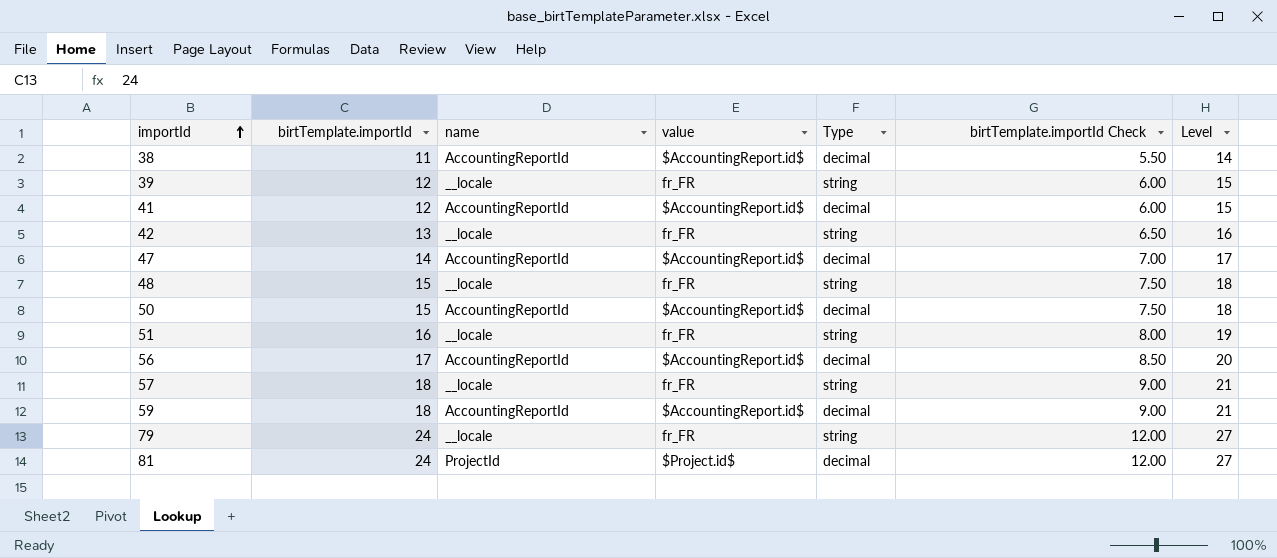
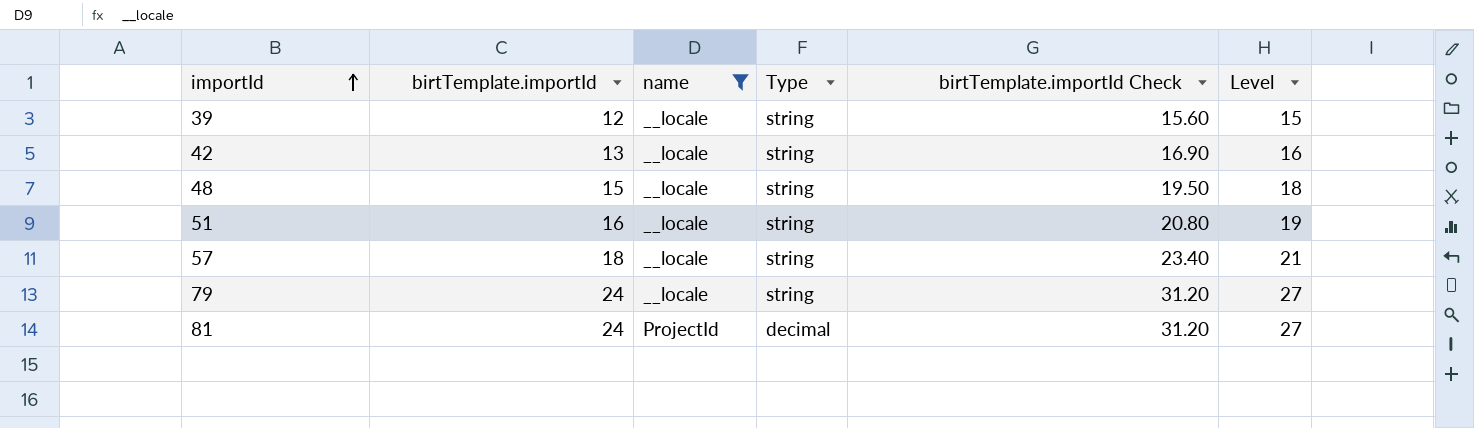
filter: none -> name != AccountingReportId
column value | position: 4 -> none
column birtTemplate.importId Check | formula: [birtTemplate.importId] * 0.5 -> [birtTemplate.importId] * 1.3

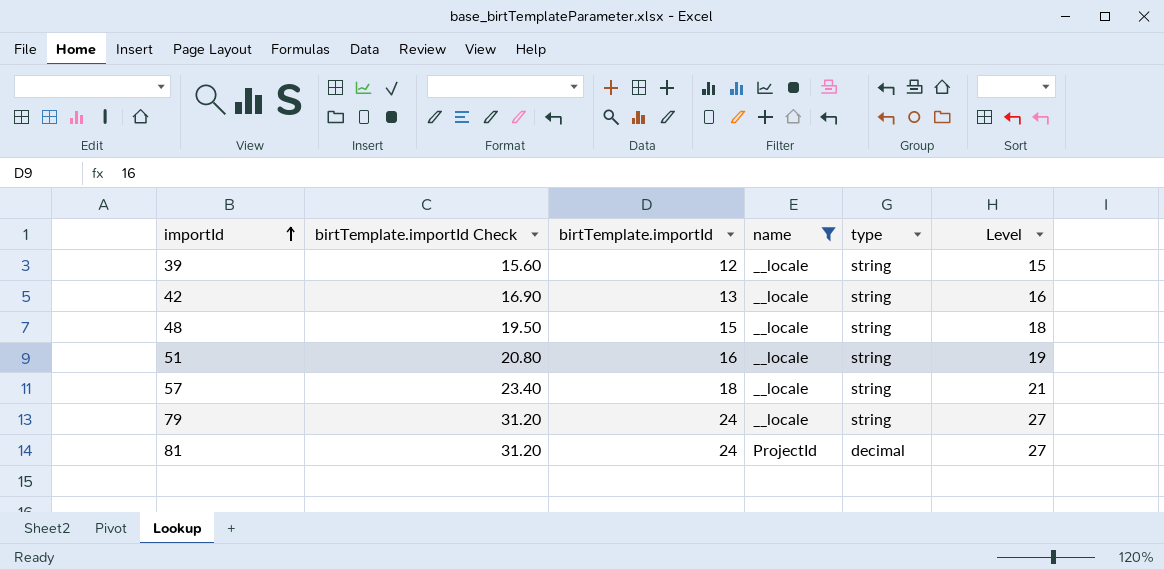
column birtTemplate.importId Check | position: 5 -> 2
column name: Type -> type

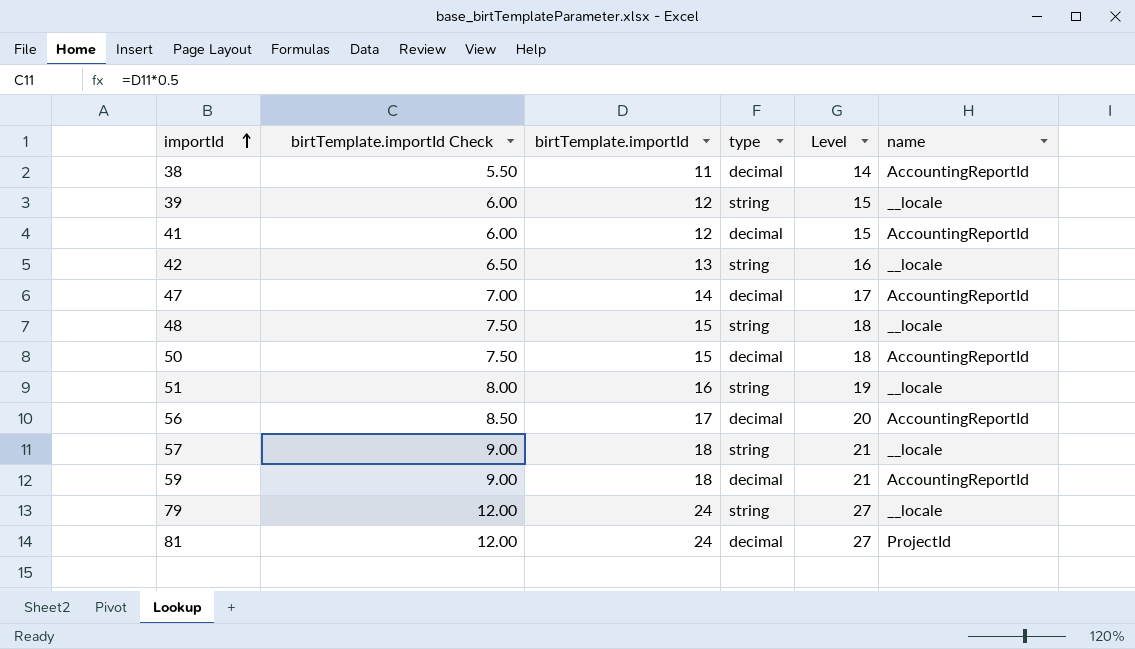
filter: name != AccountingReportId -> none
column birtTemplate.importId Check | formula: [birtTemplate.importId] * 1.3 -> [birtTemplate.importId] * 0.5
column name | position: 4 -> 6

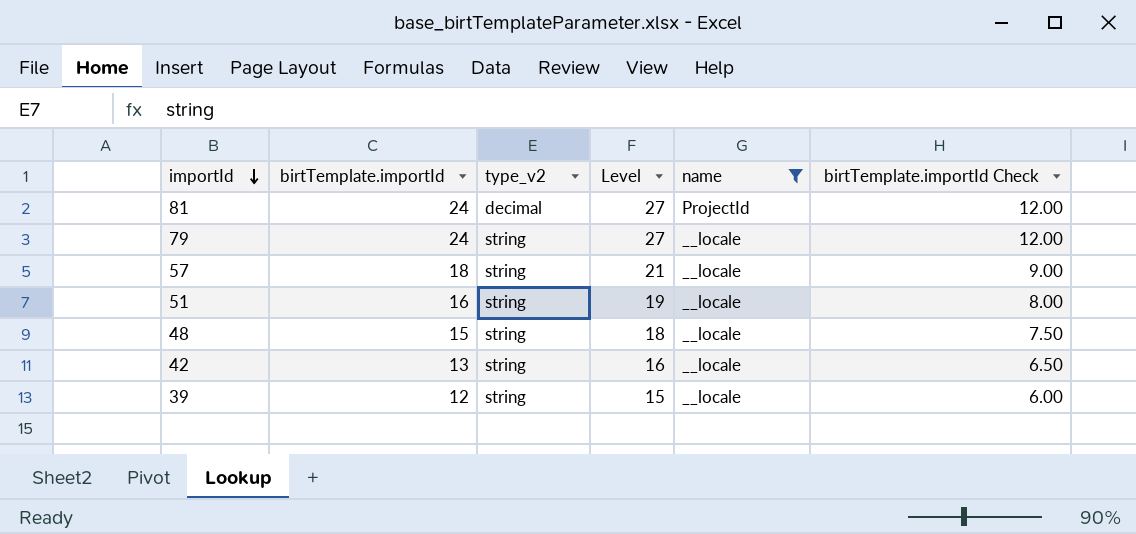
filter: none -> name != AccountingReportId
row order: importId ascending -> importId descending
column name: type -> type_v2
column birtTemplate.importId Check | position: 2 -> 6

